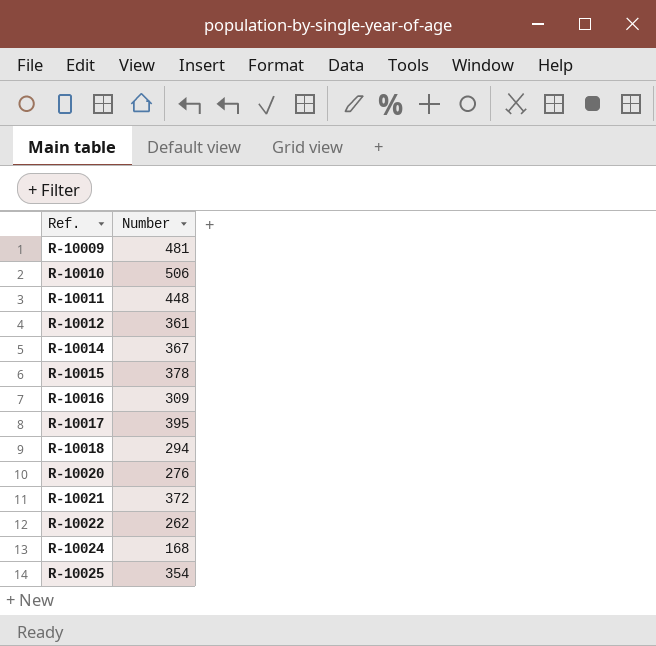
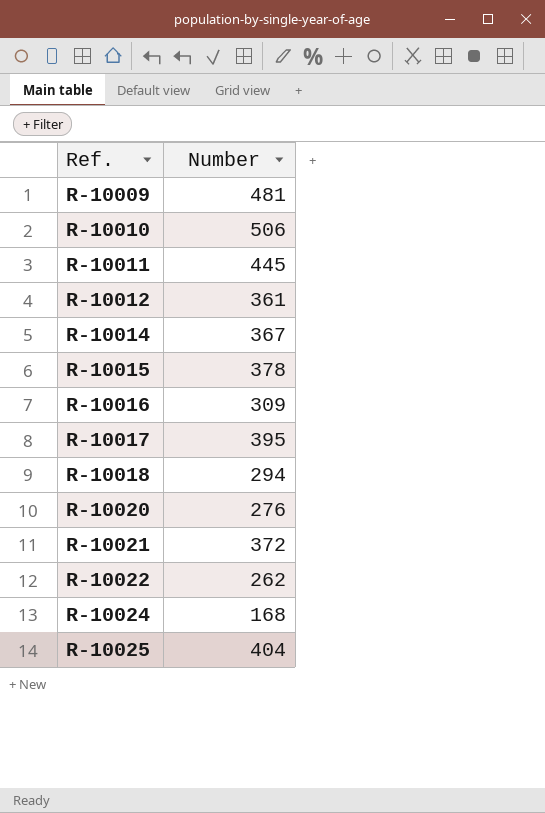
R-10011 | Number: 448 -> 445
R-10025 | Number: 354 -> 404

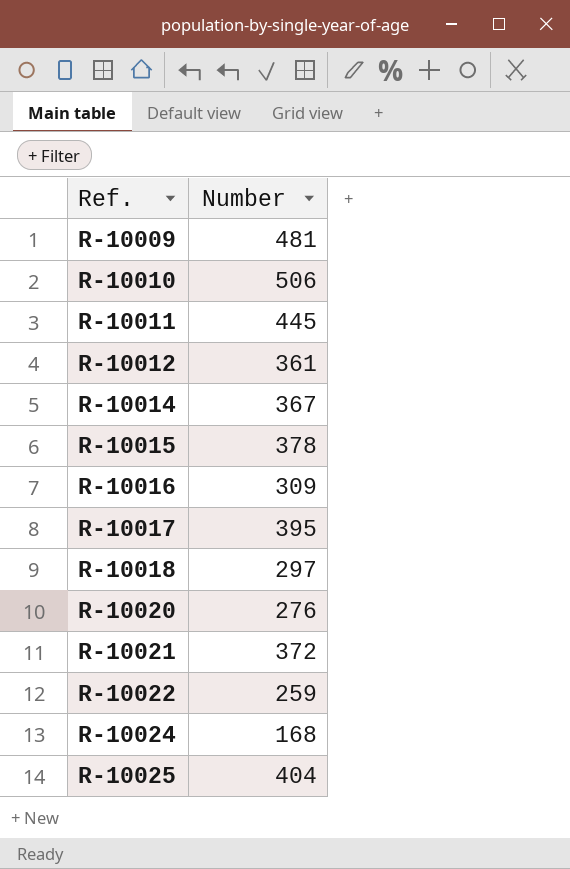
R-10018 | Number: 294 -> 297
R-10022 | Number: 262 -> 259

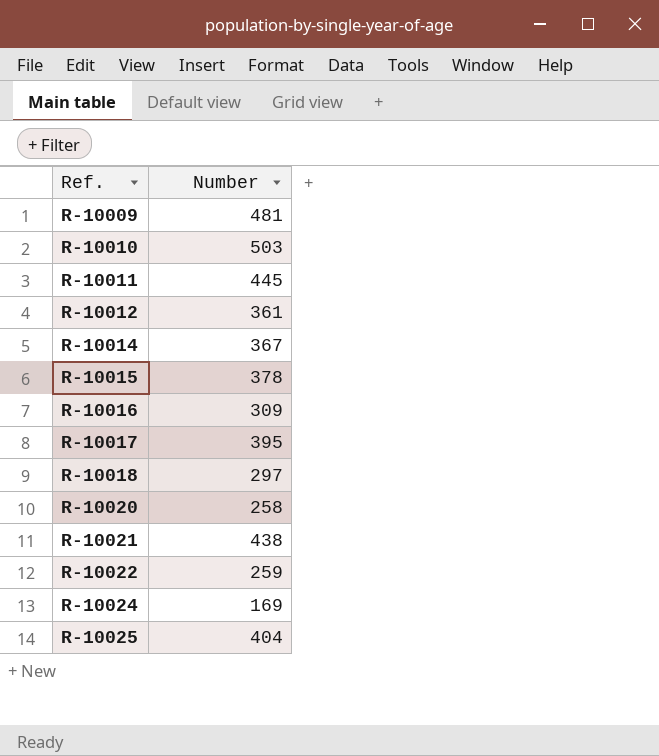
R-10010 | Number: 506 -> 503
R-10020 | Number: 276 -> 258
R-10021 | Number: 372 -> 438
R-10024 | Number: 168 -> 169

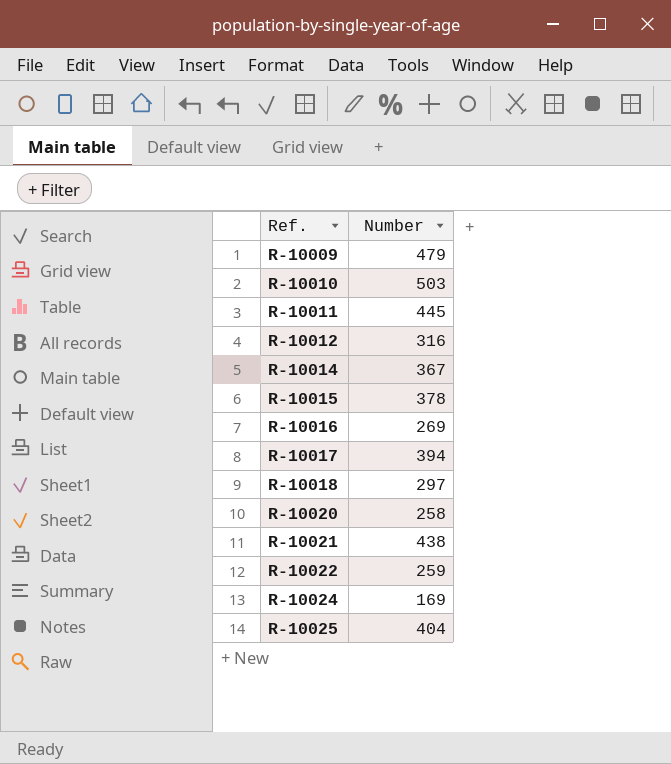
R-10009 | Number: 481 -> 479
R-10012 | Number: 361 -> 316
R-10016 | Number: 309 -> 269
R-10017 | Number: 395 -> 394

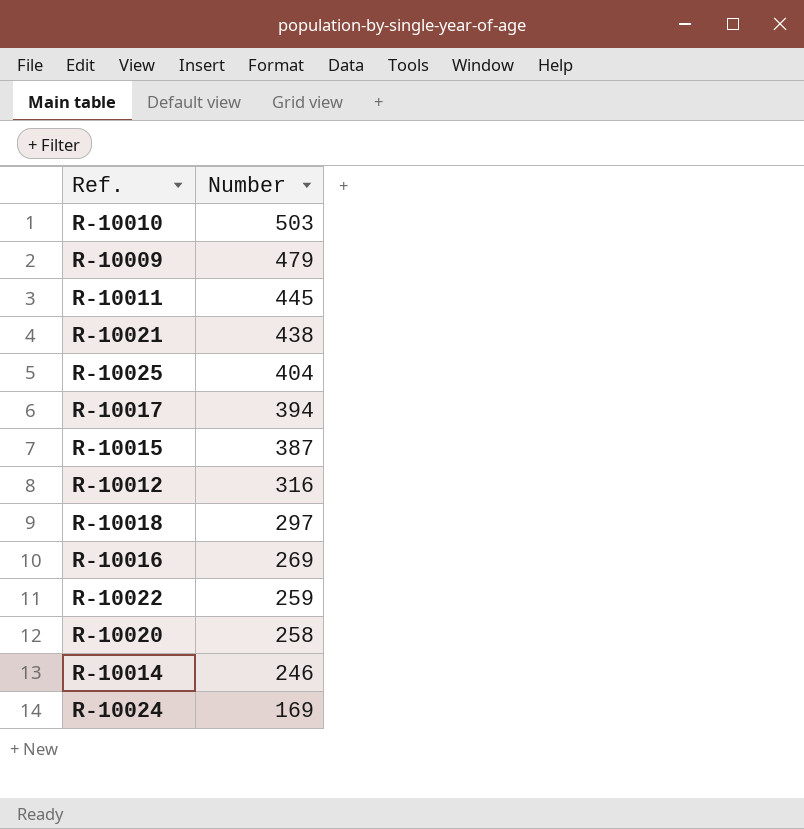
row order: Ref. ascending -> Number descending
R-10015 | Number: 378 -> 387
R-10014 | Number: 367 -> 246

